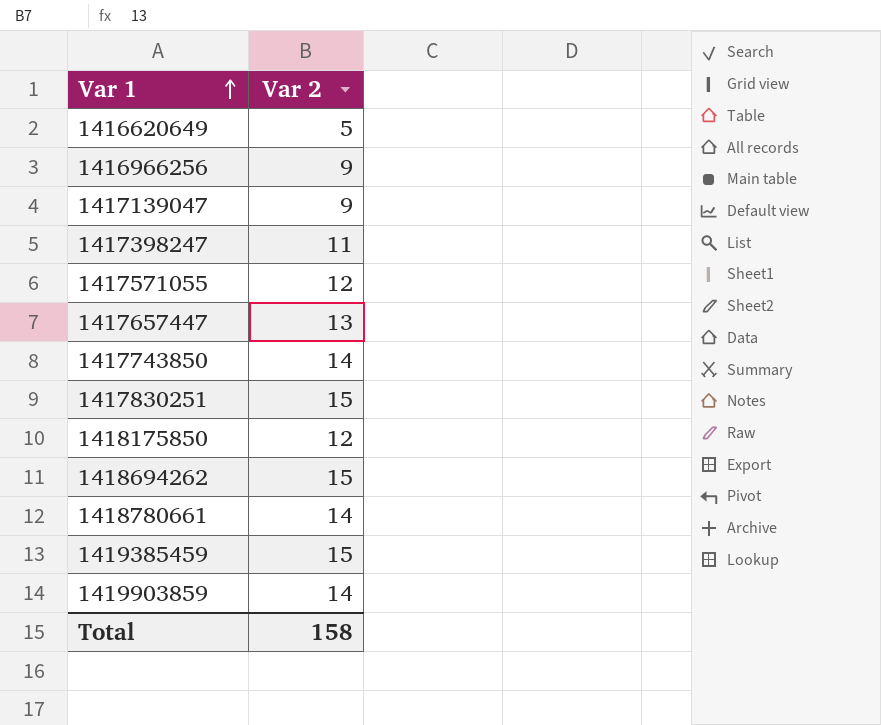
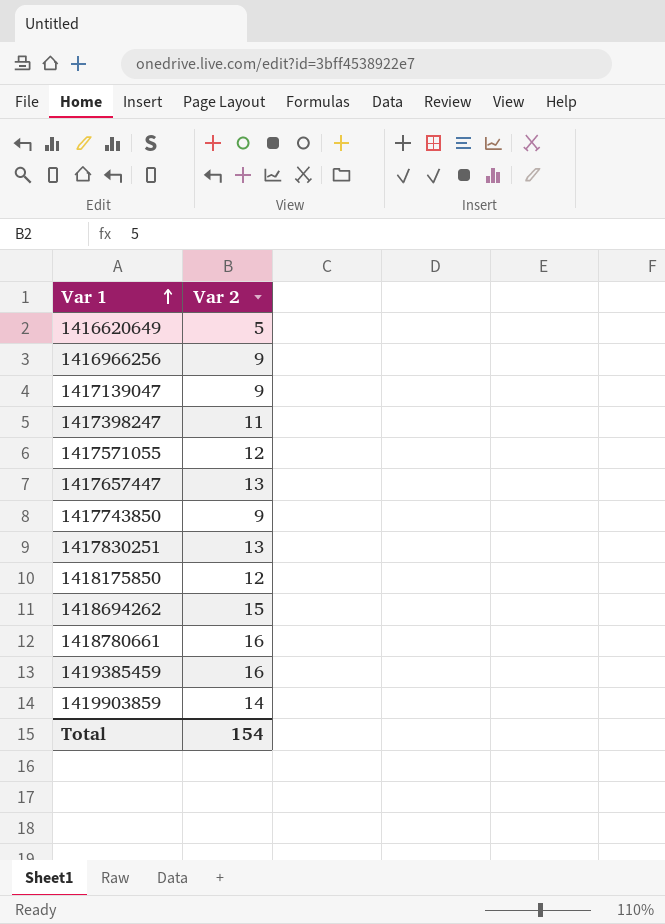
1417743850 | Var 2: 14 -> 9
1417830251 | Var 2: 15 -> 13
1418780661 | Var 2: 14 -> 16
1419385459 | Var 2: 15 -> 16
Total | Var 2: 158 -> 154

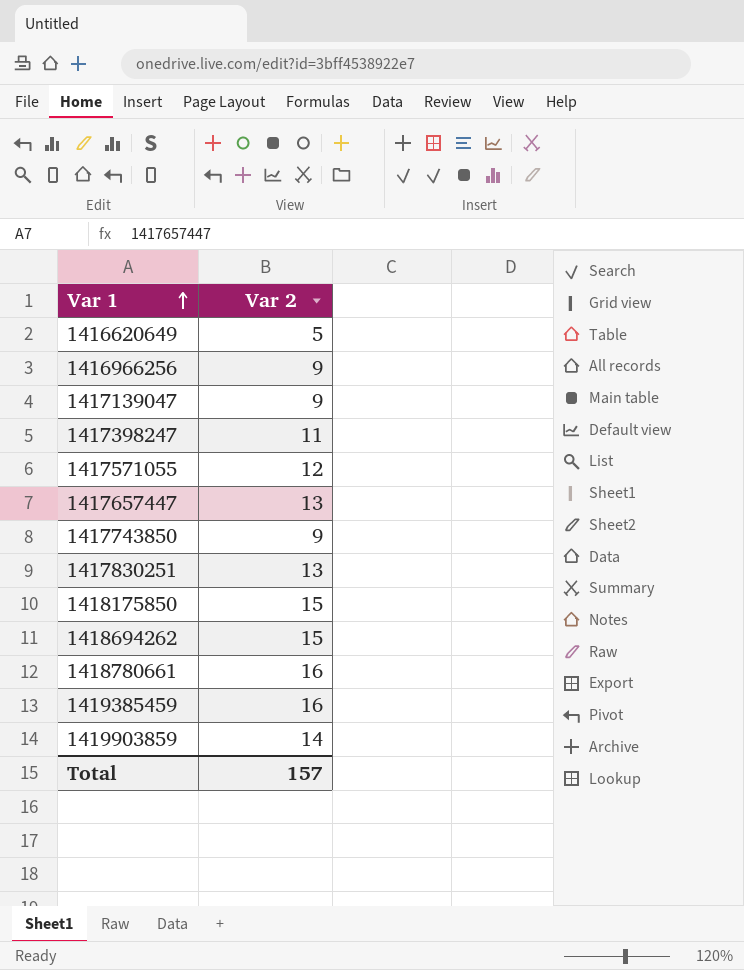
1418175850 | Var 2: 12 -> 15
Total | Var 2: 154 -> 157

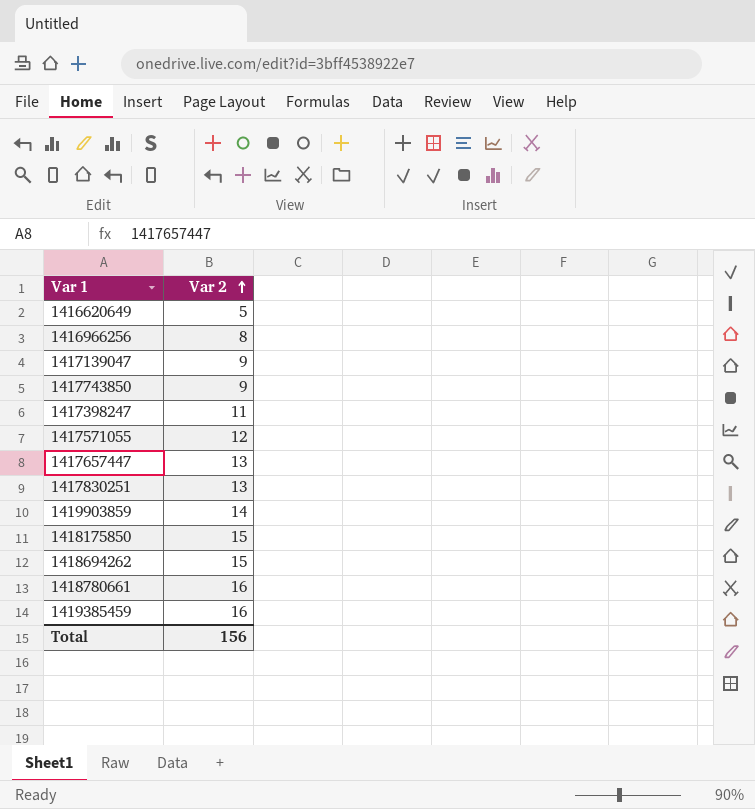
row order: Var 1 ascending -> Var 2 ascending
1416966256 | Var 2: 9 -> 8
Total | Var 2: 157 -> 156

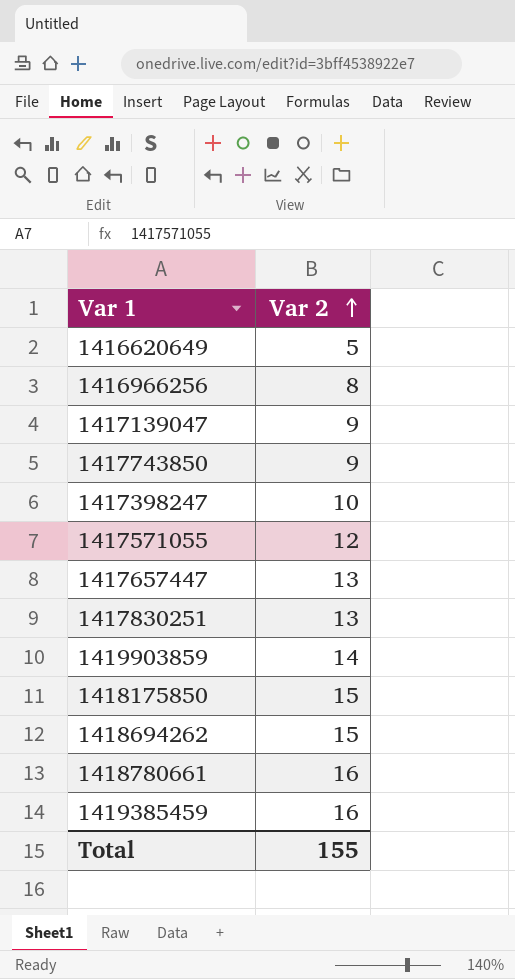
1417398247 | Var 2: 11 -> 10
Total | Var 2: 156 -> 155

